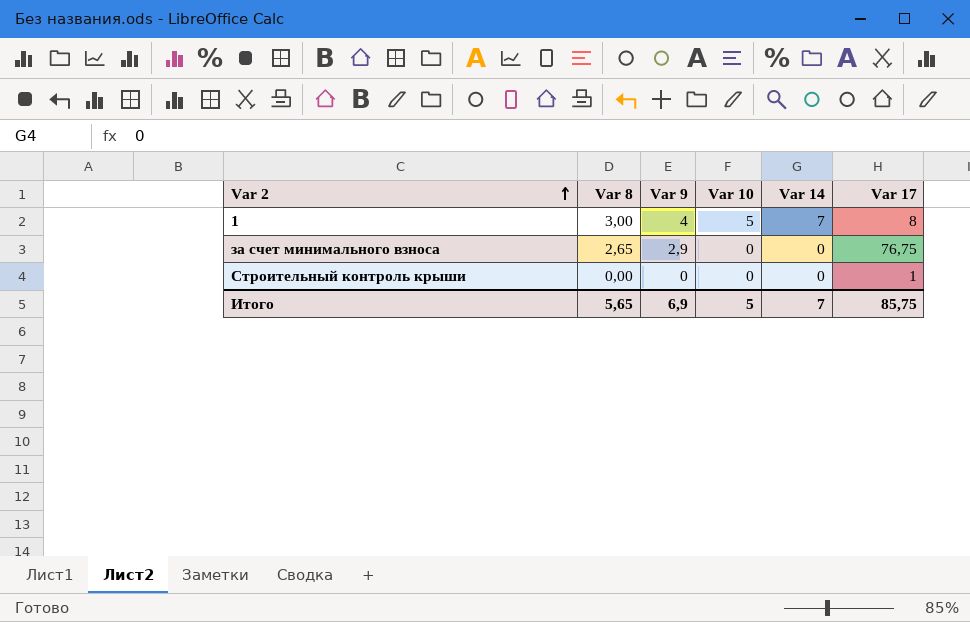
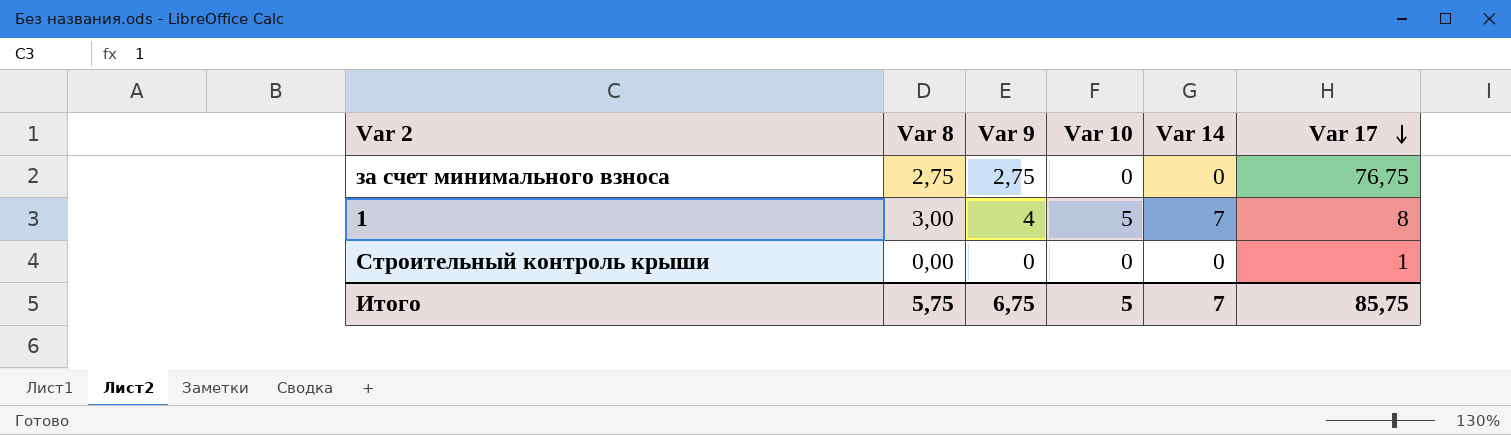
row order: Var 2 ascending -> Var 17 descending
за счет минимального взноса | Var 8: 2,65 -> 2,75
за счет минимального взноса | Var 9: 2,9 -> 2,75
Итого | Var 8: 5,65 -> 5,75
Итого | Var 9: 6,9 -> 6,75

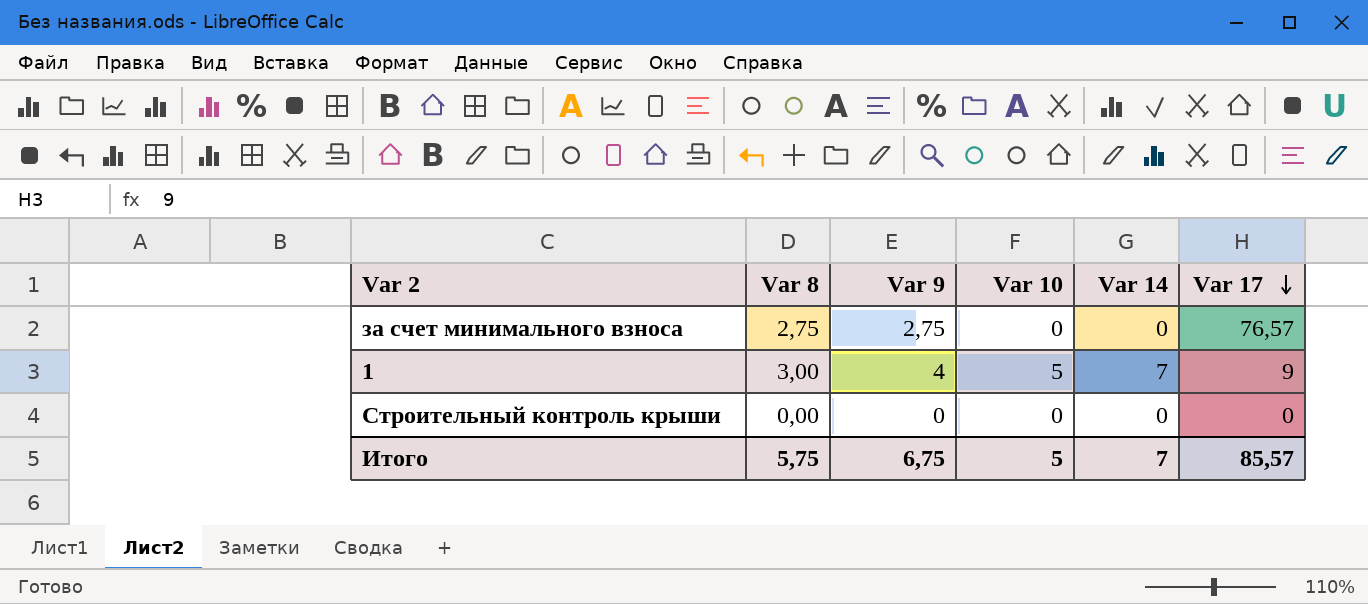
за счет минимального взноса | Var 17: 76,75 -> 76,57
1 | Var 17: 8 -> 9
Строительный контроль крыши | Var 17: 1 -> 0
Итого | Var 17: 85,75 -> 85,57

